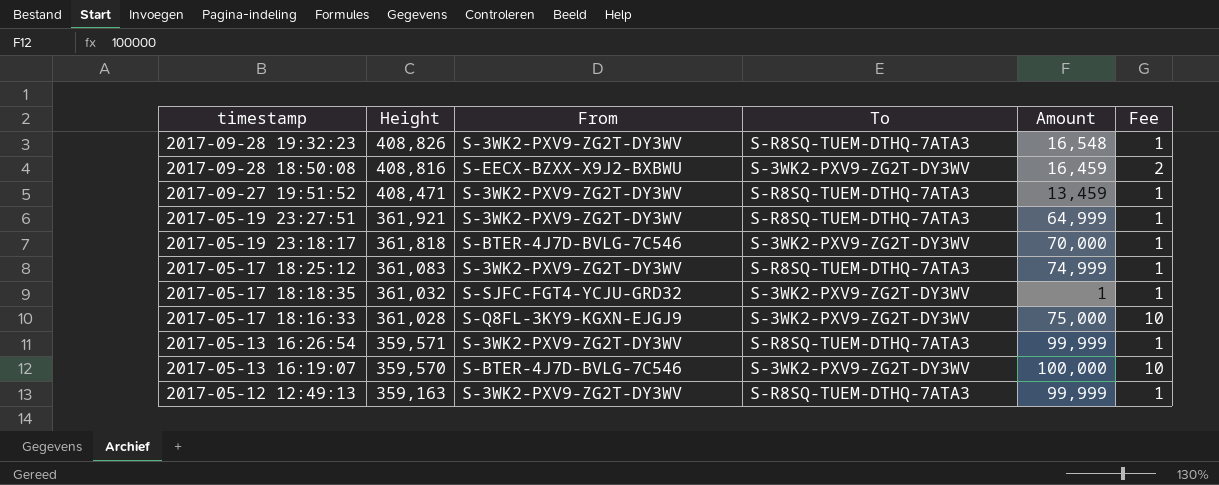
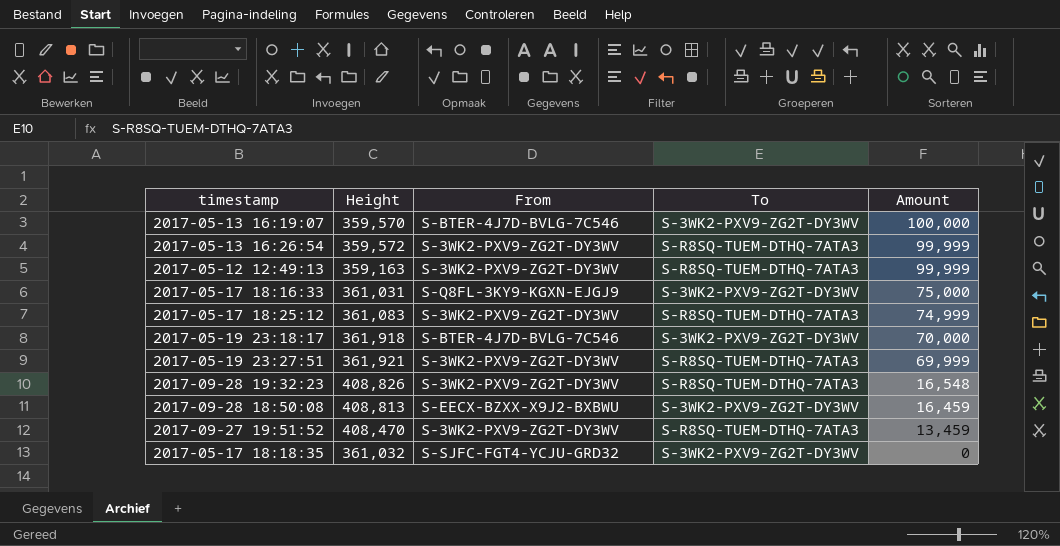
row order: timestamp descending -> Amount descending
column Fee | position: 6 -> none
2017-05-13 16:26:54 | Height: 359,571 -> 359,572
2017-05-17 18:16:33 | Height: 361,028 -> 361,031
2017-05-19 23:18:17 | Height: 361,818 -> 361,918
2017-05-19 23:27:51 | Amount: 64,999 -> 69,999
2017-09-28 18:50:08 | Height: 408,816 -> 408,813
2017-09-27 19:51:52 | Height: 408,471 -> 408,470
2017-05-17 18:18:35 | Amount: 1 -> 0

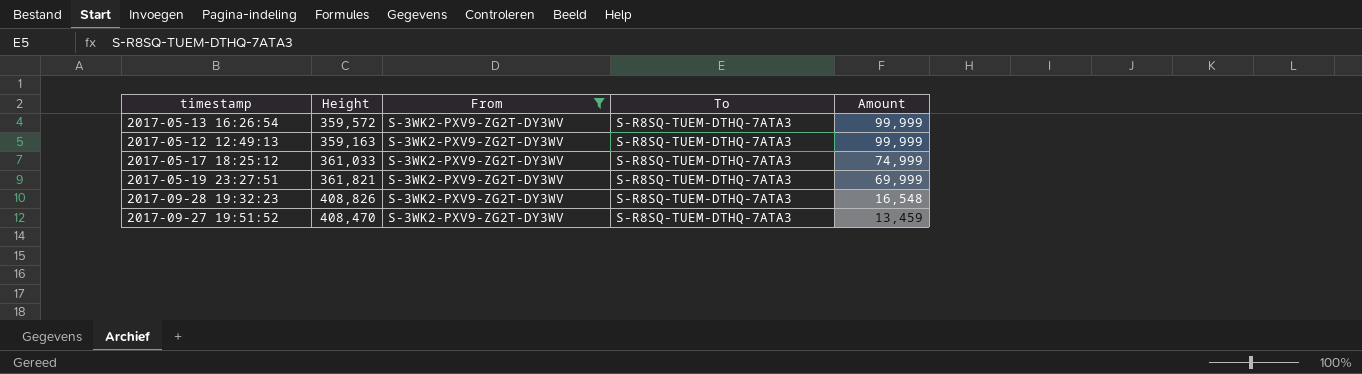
filter: none -> From = S-3WK2-PXV9-ZG2T-DY3WV
2017-05-17 18:25:12 | Height: 361,083 -> 361,033
2017-05-19 23:27:51 | Height: 361,921 -> 361,821

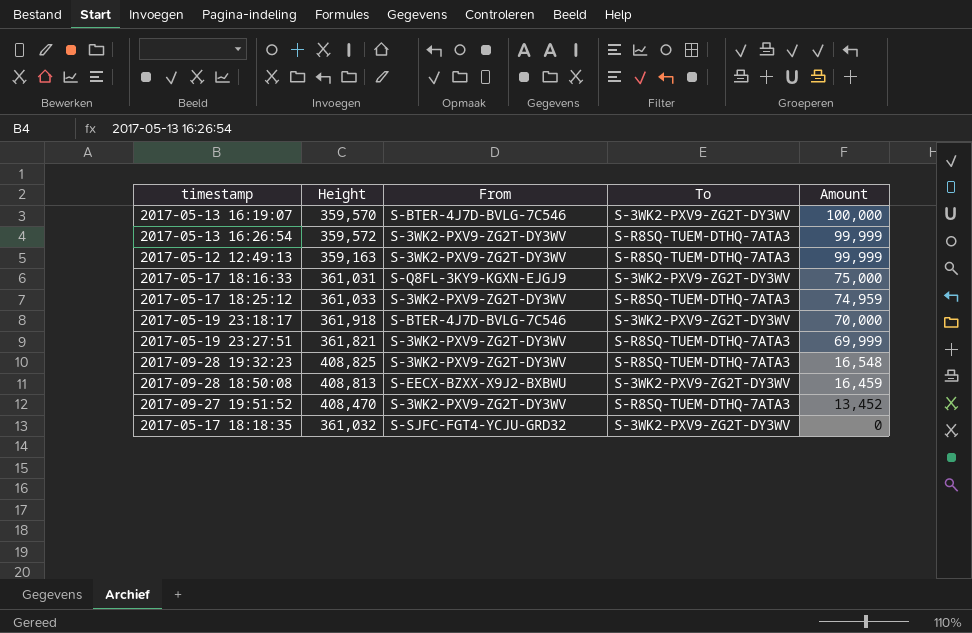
filter: From = S-3WK2-PXV9-ZG2T-DY3WV -> none
2017-05-17 18:25:12 | Amount: 74,999 -> 74,959
2017-09-28 19:32:23 | Height: 408,826 -> 408,825
2017-09-27 19:51:52 | Amount: 13,459 -> 13,452

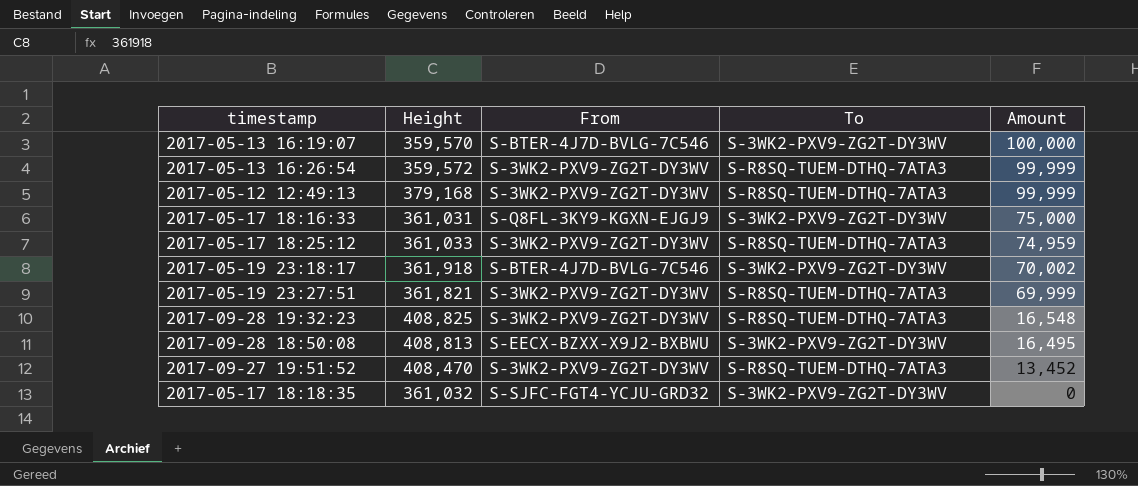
2017-05-12 12:49:13 | Height: 359,163 -> 379,168
2017-05-19 23:18:17 | Amount: 70,000 -> 70,002
2017-09-28 18:50:08 | Amount: 16,459 -> 16,495

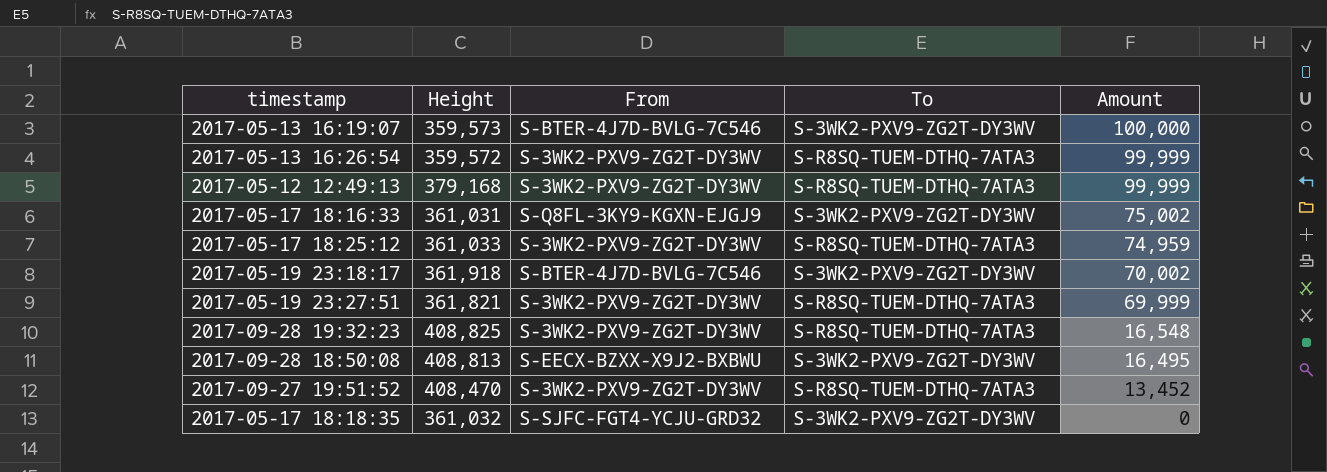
2017-05-13 16:19:07 | Height: 359,570 -> 359,573
2017-05-17 18:16:33 | Amount: 75,000 -> 75,002

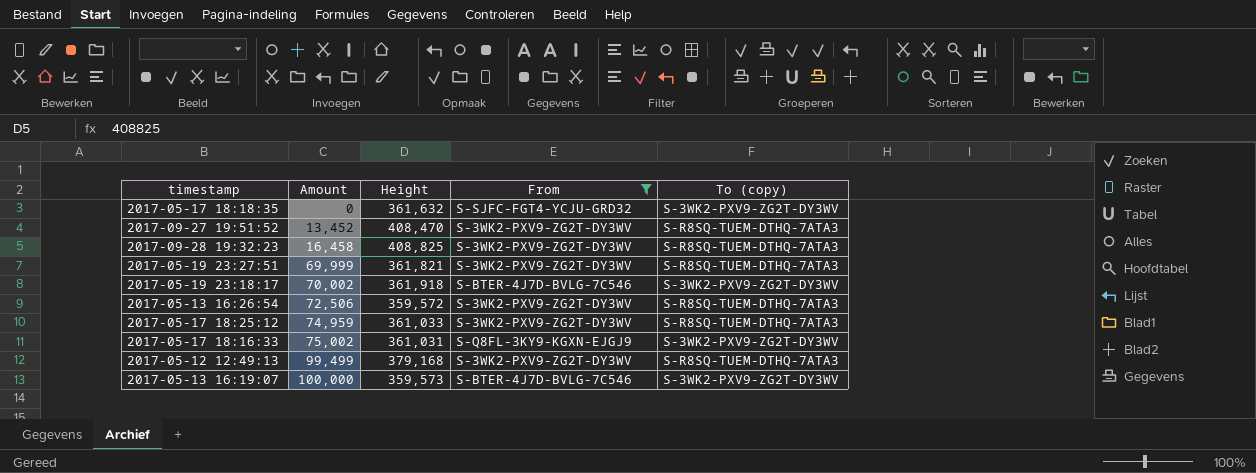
filter: none -> From != S-EECX-BZXX-X9J2-BXBWU
row order: Amount descending -> Amount ascending
column Amount | position: 5 -> 2
column name: To -> To (copy)
2017-05-17 18:18:35 | Height: 361,032 -> 361,632
2017-09-28 19:32:23 | Amount: 16,548 -> 16,458
2017-05-13 16:26:54 | Amount: 99,999 -> 72,506
2017-05-12 12:49:13 | Amount: 99,999 -> 99,499

